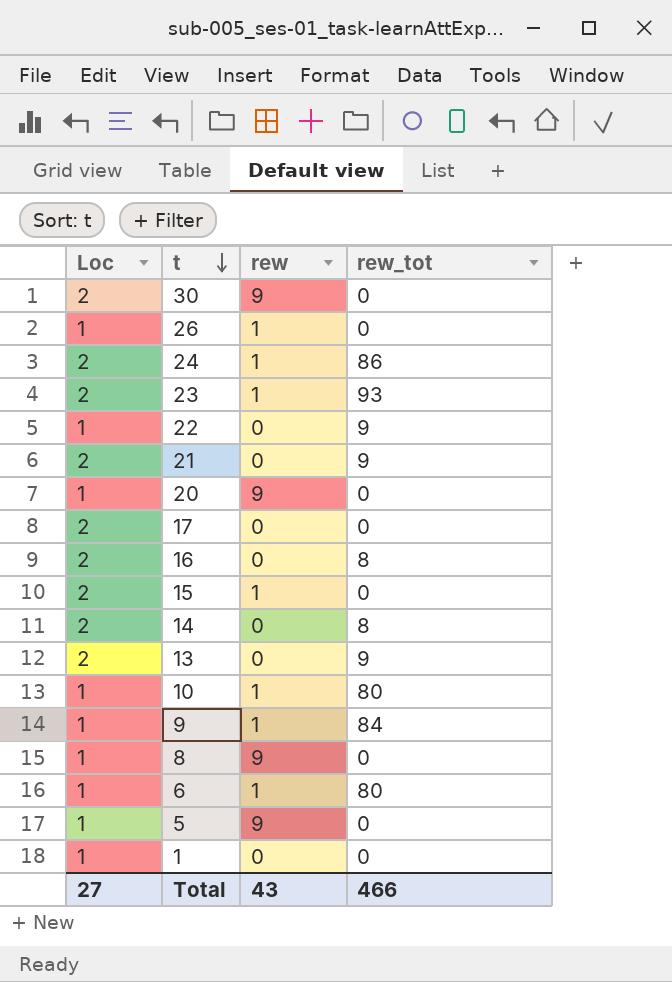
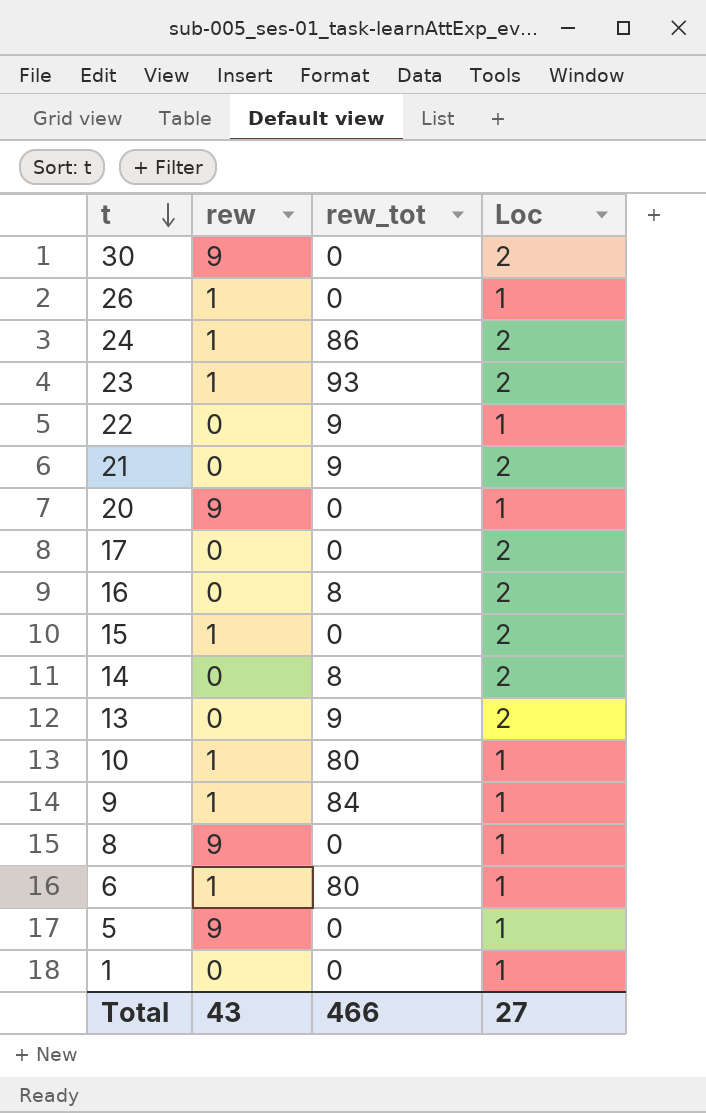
column Loc | position: 1 -> 4

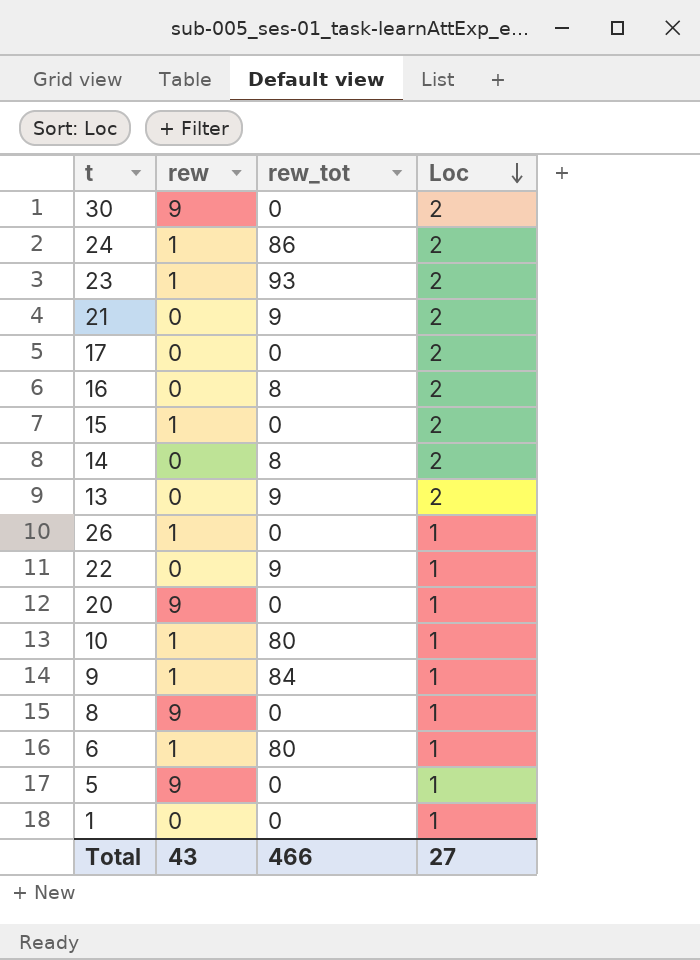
row order: t descending -> Loc descending

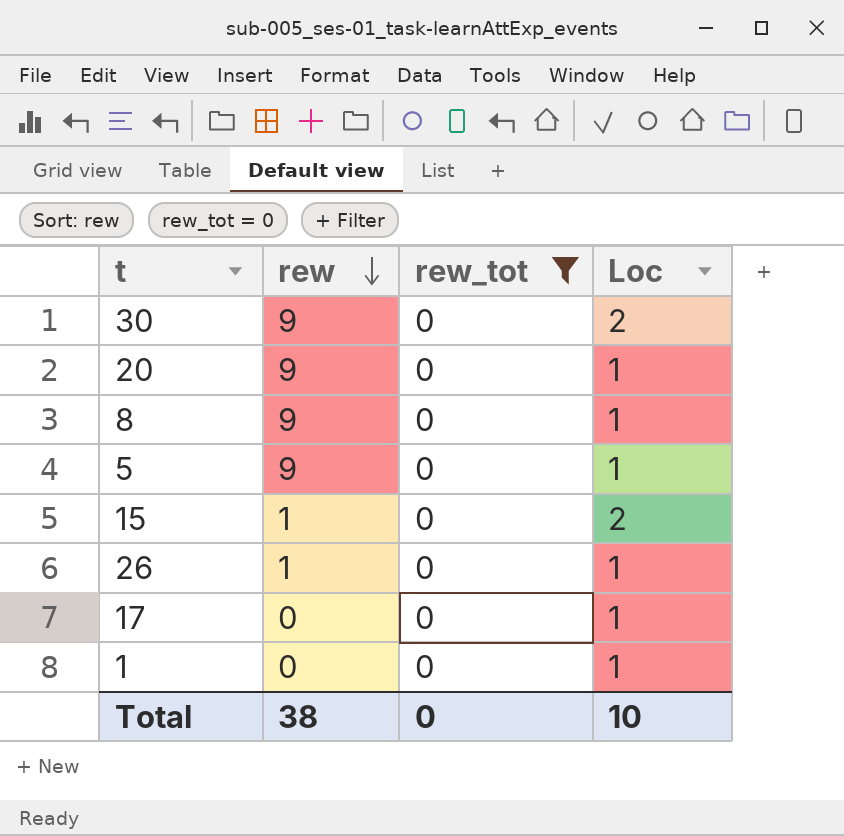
filter: none -> rew_tot = 0
row order: Loc descending -> rew descending
17 | Loc: 2 -> 1
Total | rew: 43 -> 38
Total | rew_tot: 466 -> 0
Total | Loc: 27 -> 10

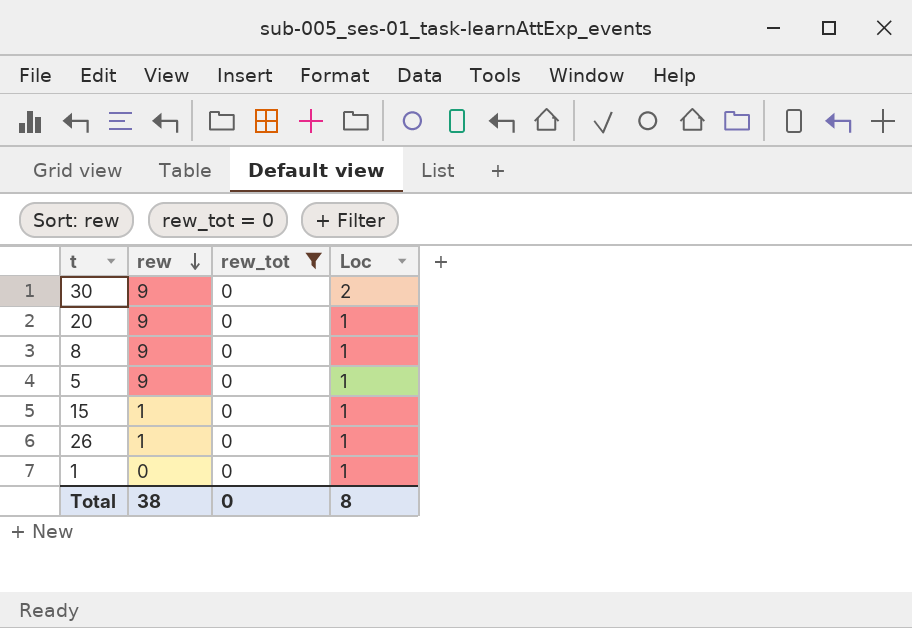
row 17: 0 | 0 | 1 -> none
15 | Loc: 2 -> 1
Total | Loc: 10 -> 8

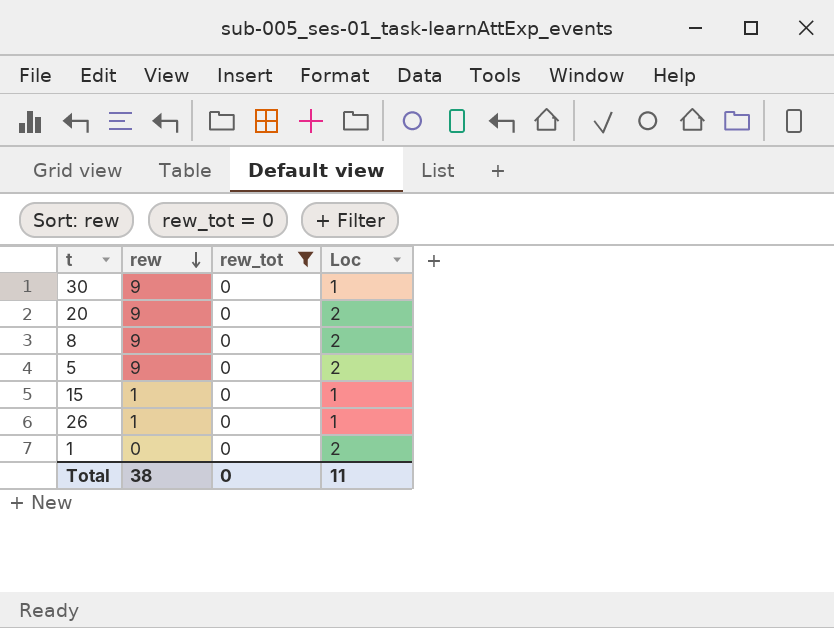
30 | Loc: 2 -> 1
20 | Loc: 1 -> 2
8 | Loc: 1 -> 2
5 | Loc: 1 -> 2
1 | Loc: 1 -> 2
Total | Loc: 8 -> 11

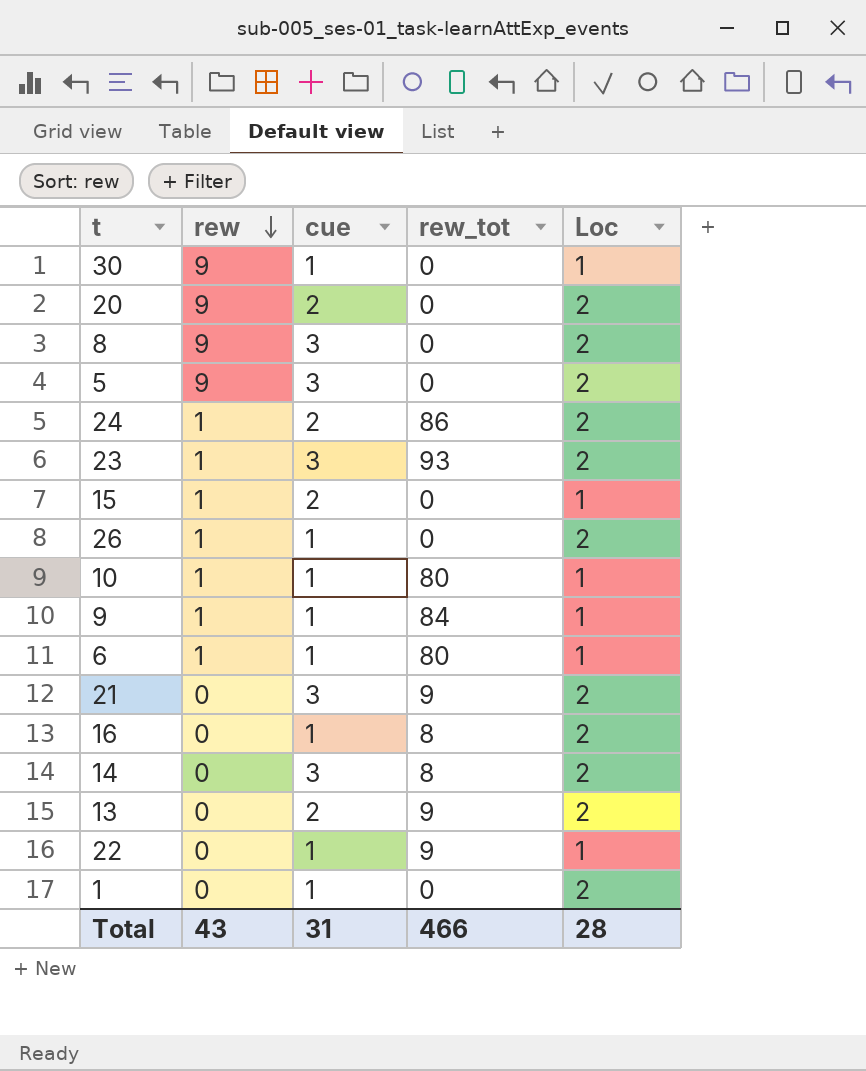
filter: rew_tot = 0 -> none
column cue | position: none -> 3
26 | Loc: 1 -> 2
Total | rew: 38 -> 43
Total | rew_tot: 0 -> 466
Total | Loc: 11 -> 28

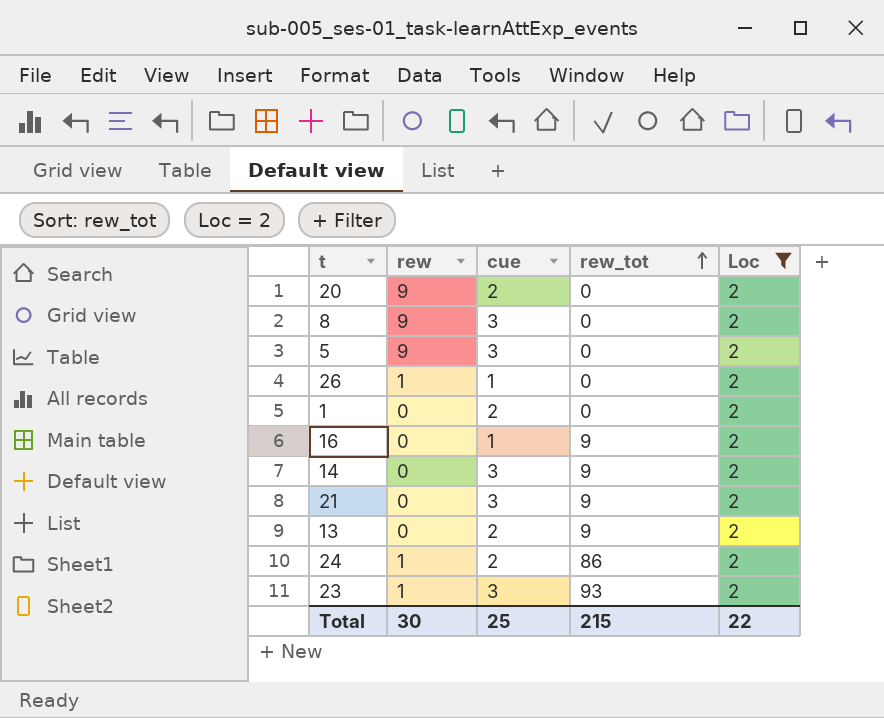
filter: none -> Loc = 2
row order: rew descending -> rew_tot ascending
1 | cue: 1 -> 2
16 | rew_tot: 8 -> 9
14 | rew_tot: 8 -> 9
Total | rew: 43 -> 30
Total | cue: 31 -> 25
Total | rew_tot: 466 -> 215
Total | Loc: 28 -> 22

